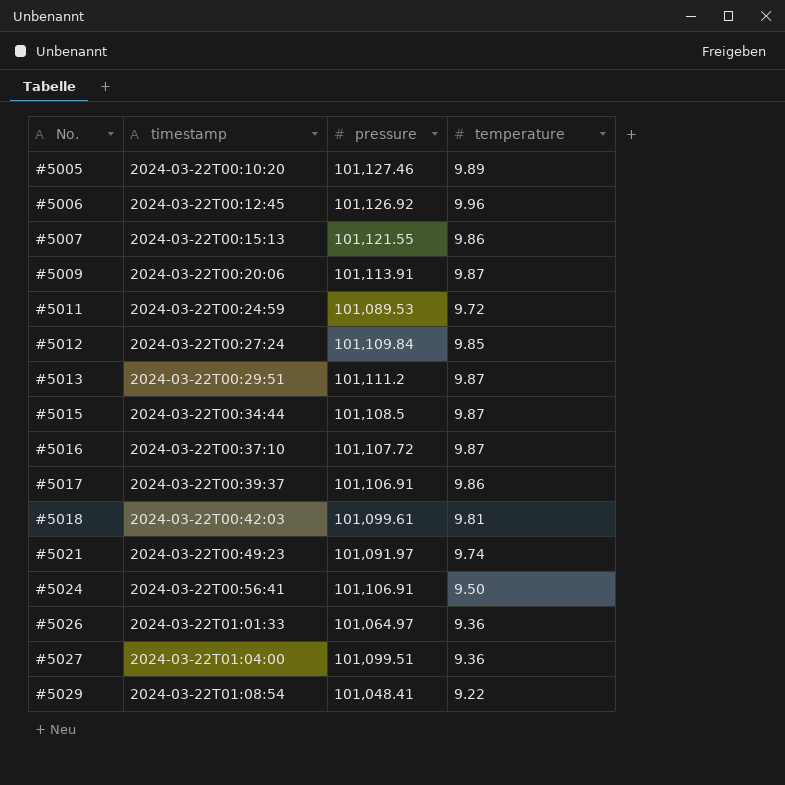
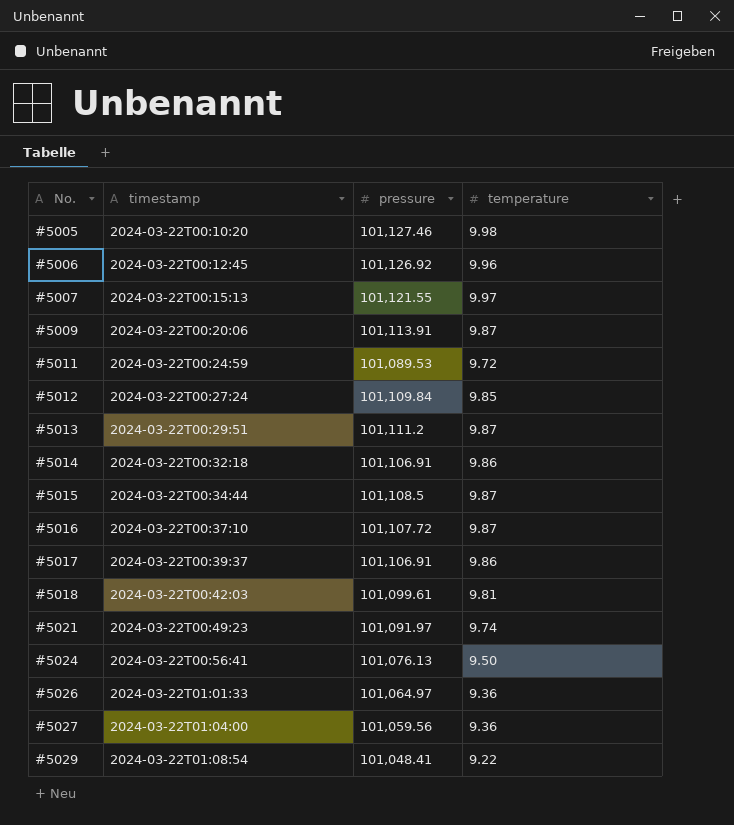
#5005 | temperature: 9.89 -> 9.98
#5007 | temperature: 9.86 -> 9.97
row #5014: none -> 2024-03-22T00:32:18 | 101,106.91 | 9.86
#5024 | pressure: 101,106.91 -> 101,076.13
#5027 | pressure: 101,099.51 -> 101,059.56

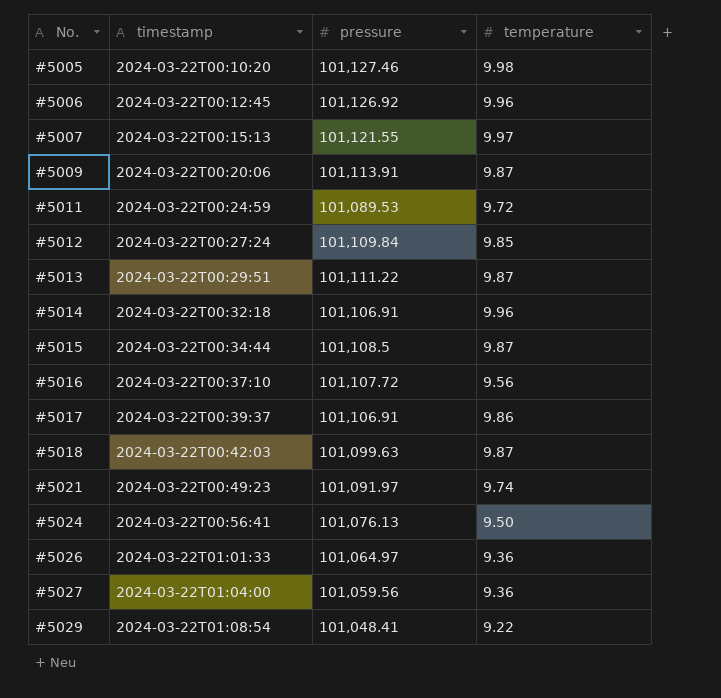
#5013 | pressure: 101,111.2 -> 101,111.22
#5014 | temperature: 9.86 -> 9.96
#5016 | temperature: 9.87 -> 9.56
#5018 | pressure: 101,099.61 -> 101,099.63
#5018 | temperature: 9.81 -> 9.87

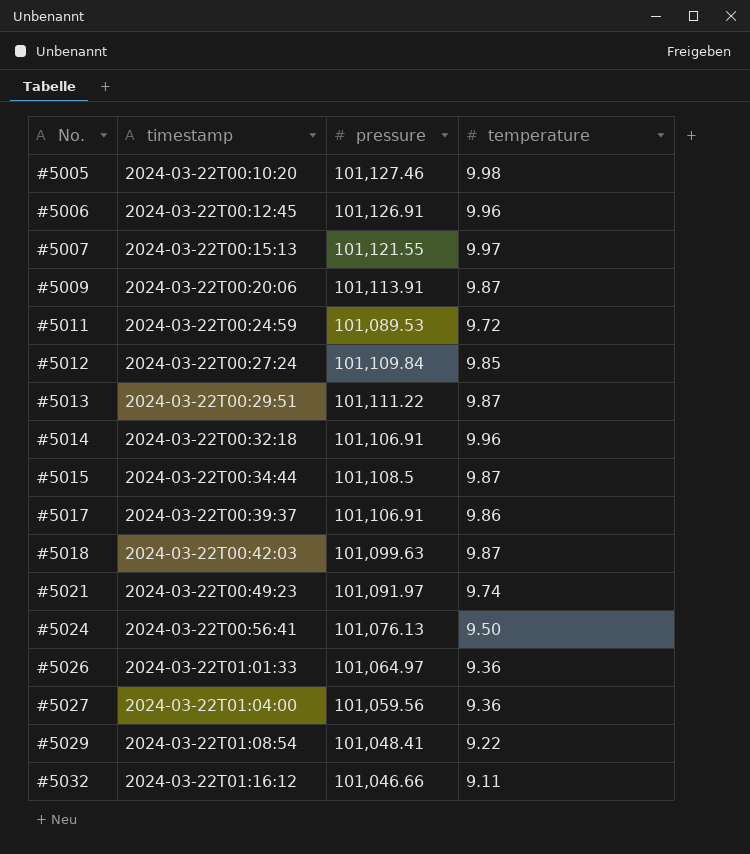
row #5016: 2024-03-22T00:37:10 | 101,107.72 | 9.56 -> none
#5006 | pressure: 101,126.92 -> 101,126.91
row #5032: none -> 2024-03-22T01:16:12 | 101,046.66 | 9.11

